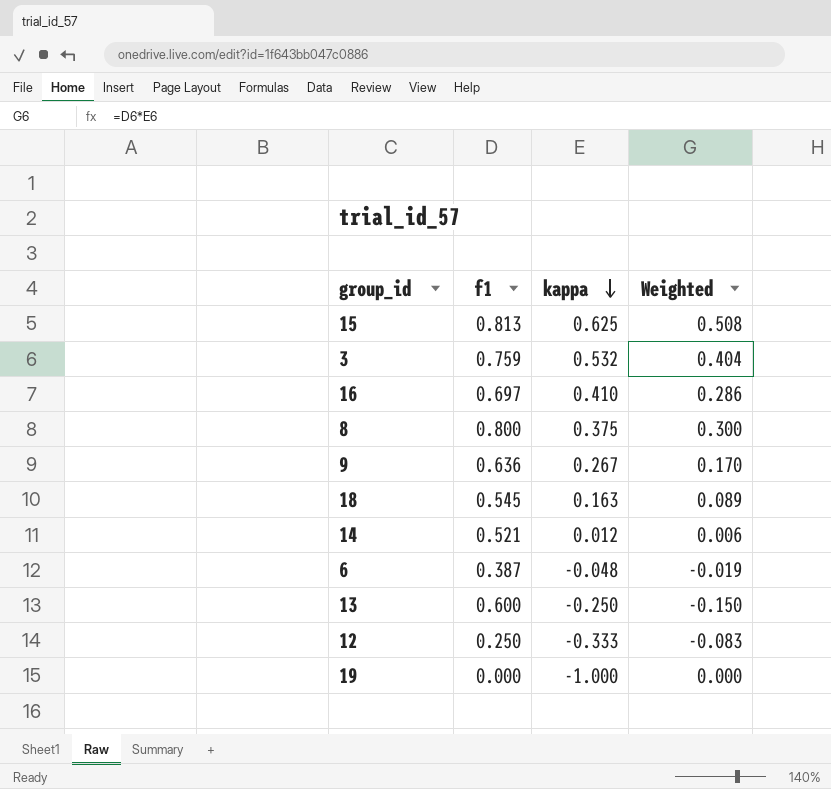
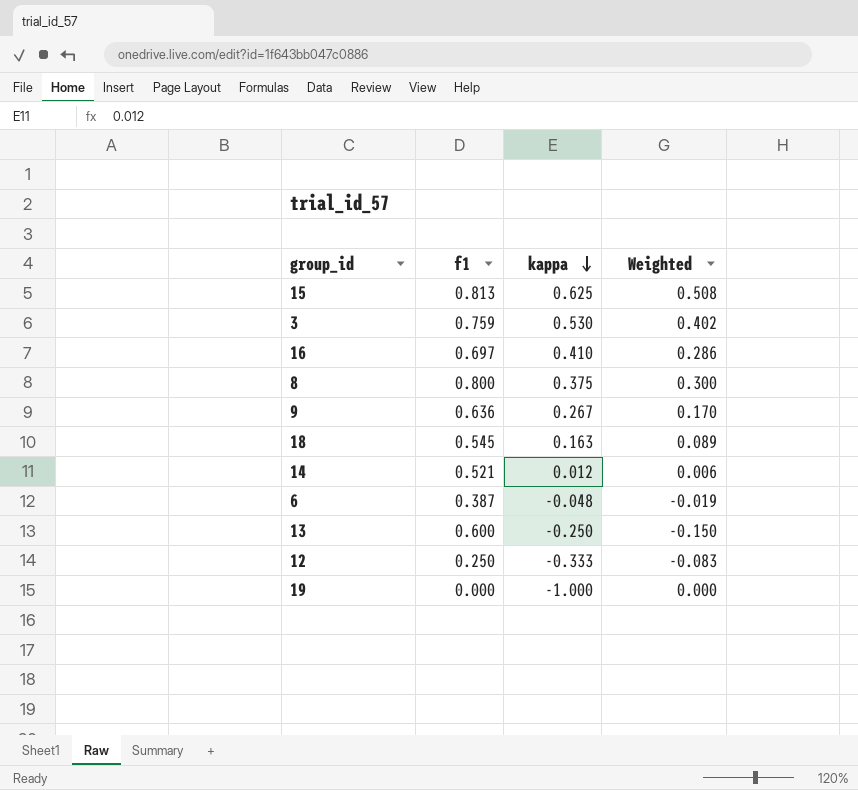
3 | kappa: 0.532 -> 0.530
3 | Weighted: 0.404 -> 0.402

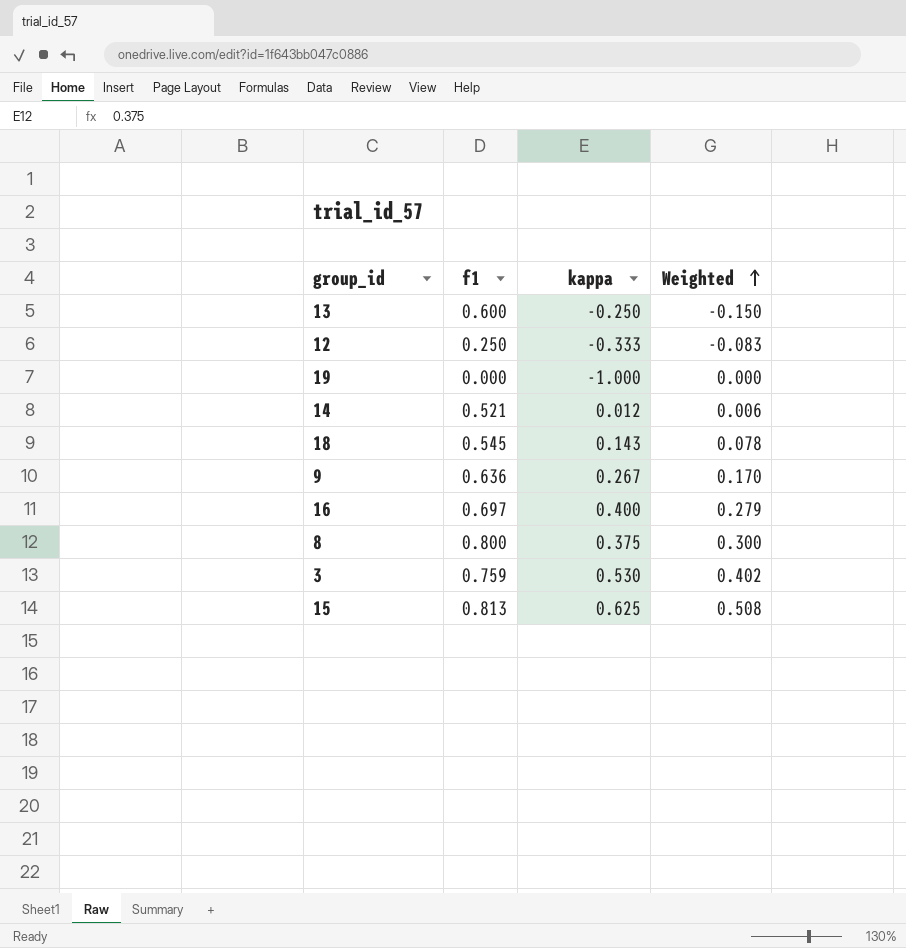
row order: kappa descending -> Weighted ascending
row 6: 0.387 | -0.048 | -0.019 -> none
18 | kappa: 0.163 -> 0.143
18 | Weighted: 0.089 -> 0.078
16 | kappa: 0.410 -> 0.400
16 | Weighted: 0.286 -> 0.279

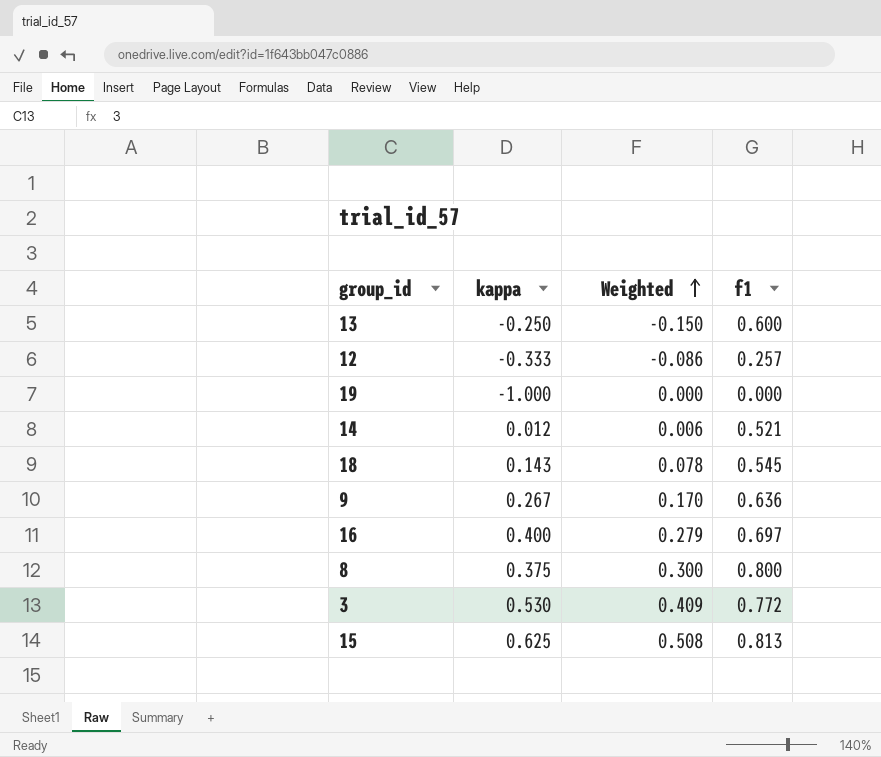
column f1 | position: 2 -> 4
12 | Weighted: -0.083 -> -0.086
12 | f1: 0.250 -> 0.257
3 | Weighted: 0.402 -> 0.409
3 | f1: 0.759 -> 0.772

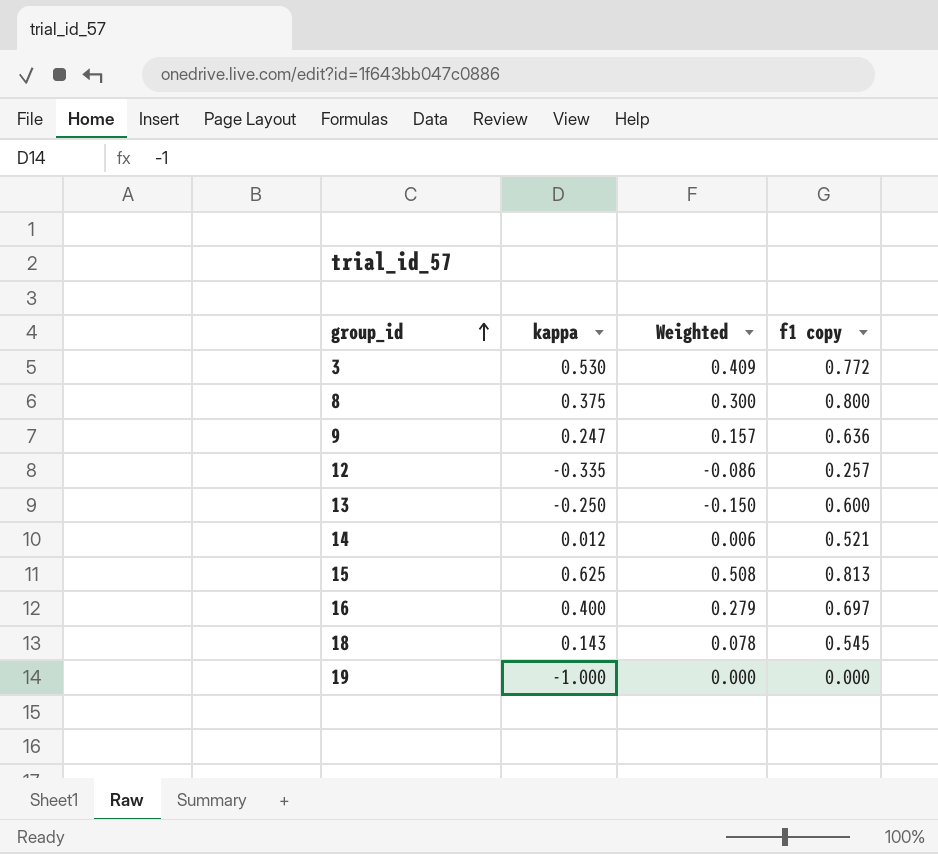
row order: Weighted ascending -> group_id ascending
column name: f1 -> f1 copy
9 | kappa: 0.267 -> 0.247
9 | Weighted: 0.170 -> 0.157
12 | kappa: -0.333 -> -0.335

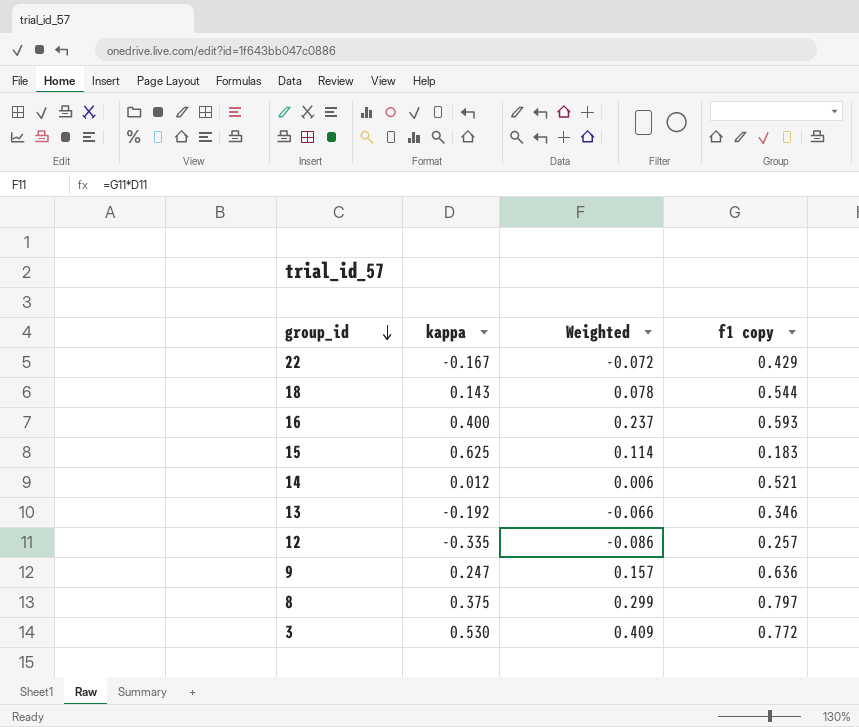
row order: group_id ascending -> group_id descending
row 19: -1.000 | 0.000 | 0.000 -> none
row 22: none -> -0.167 | -0.072 | 0.429
18 | f1 copy: 0.545 -> 0.544
16 | Weighted: 0.279 -> 0.237
16 | f1 copy: 0.697 -> 0.593
15 | Weighted: 0.508 -> 0.114
15 | f1 copy: 0.813 -> 0.183
13 | kappa: -0.250 -> -0.192
13 | Weighted: -0.150 -> -0.066
13 | f1 copy: 0.600 -> 0.346
8 | Weighted: 0.300 -> 0.299
8 | f1 copy: 0.800 -> 0.797

